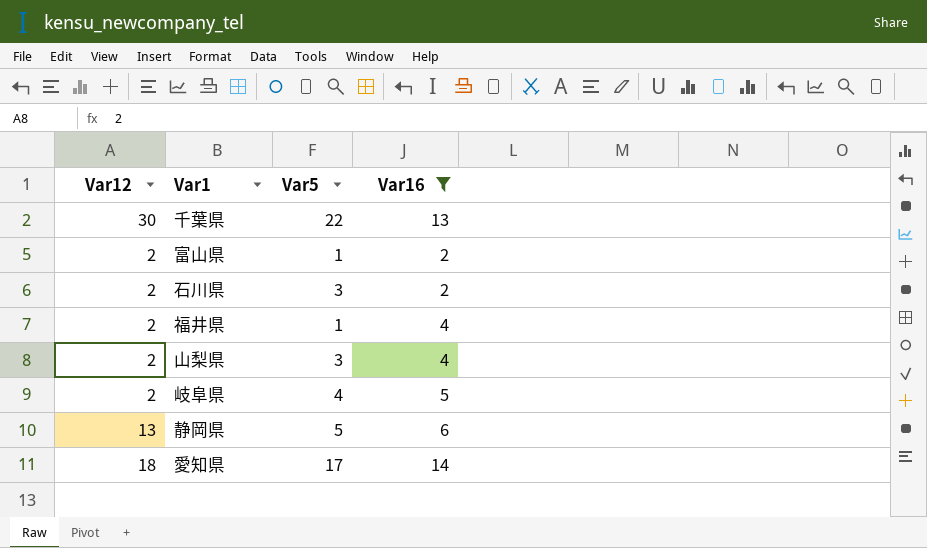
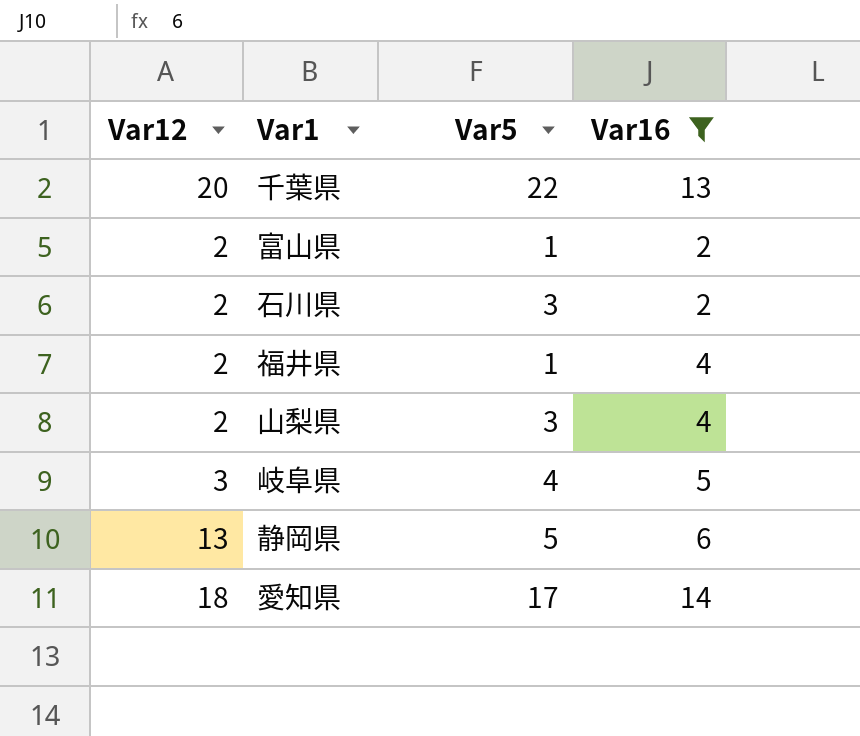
千葉県 | Var12: 30 -> 20
岐阜県 | Var12: 2 -> 3

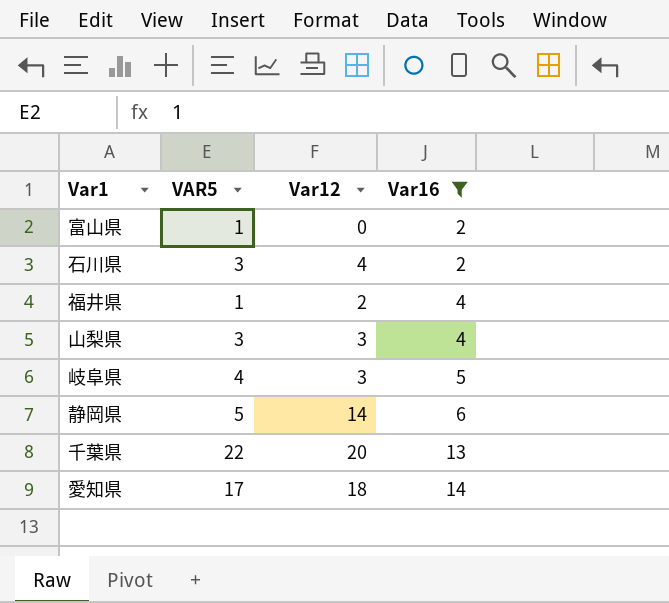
row order: none -> Var16 ascending
column name: Var5 -> VAR5
column Var12 | position: 1 -> 3
富山県 | Var12: 2 -> 0
石川県 | Var12: 2 -> 4
山梨県 | Var12: 2 -> 3
静岡県 | Var12: 13 -> 14

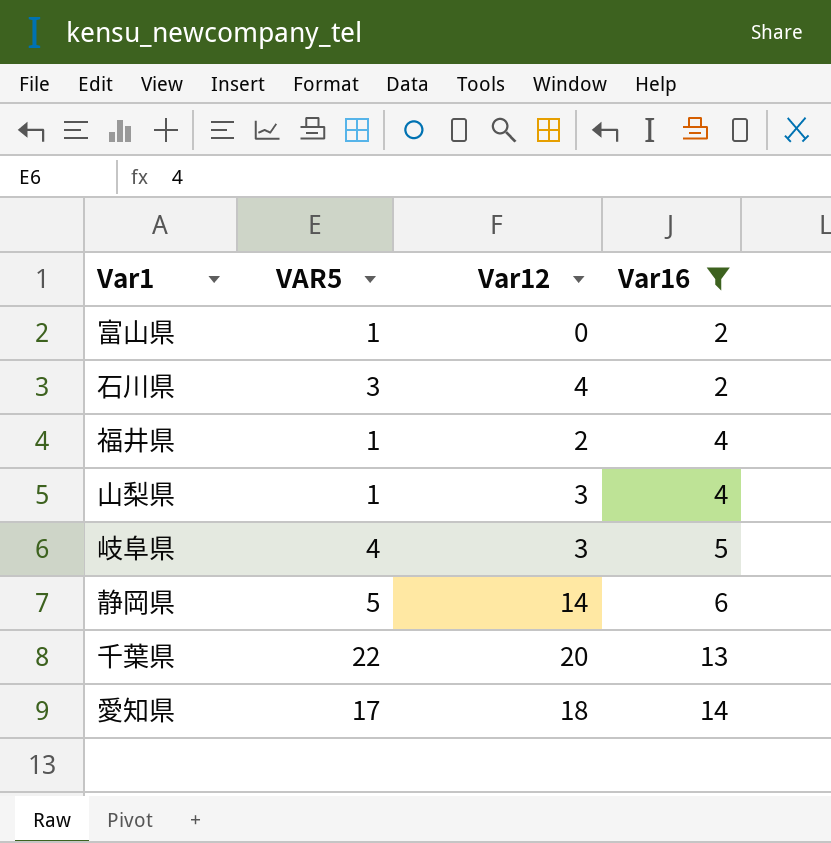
山梨県 | VAR5: 3 -> 1

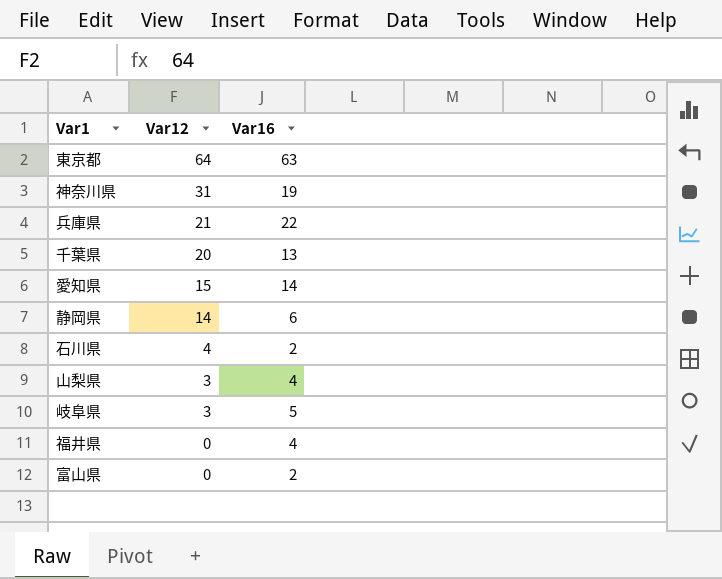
filter: Var16 <= 14 -> none
row order: Var16 ascending -> Var12 descending
column VAR5 | position: 2 -> none
愛知県 | Var12: 18 -> 15
福井県 | Var12: 2 -> 0

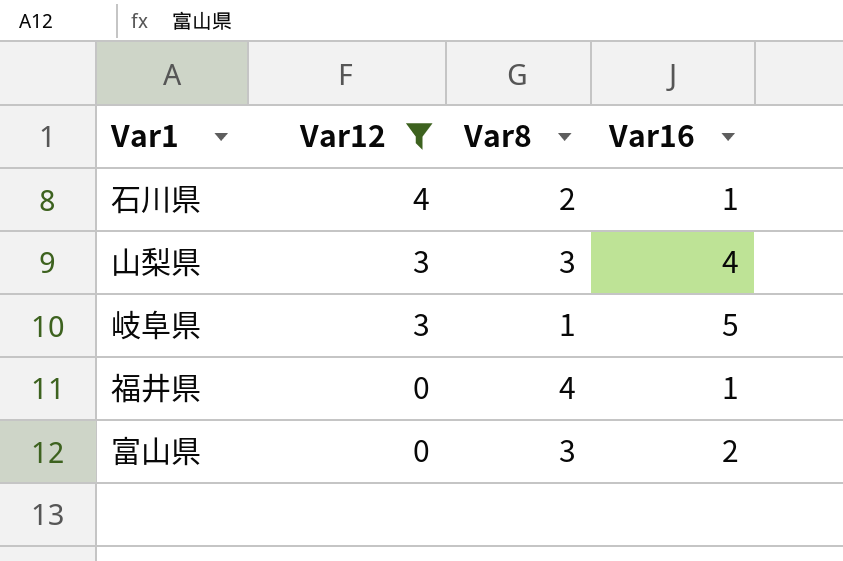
filter: none -> Var12 <= 4
column Var8 | position: none -> 3
石川県 | Var16: 2 -> 1
福井県 | Var16: 4 -> 1

